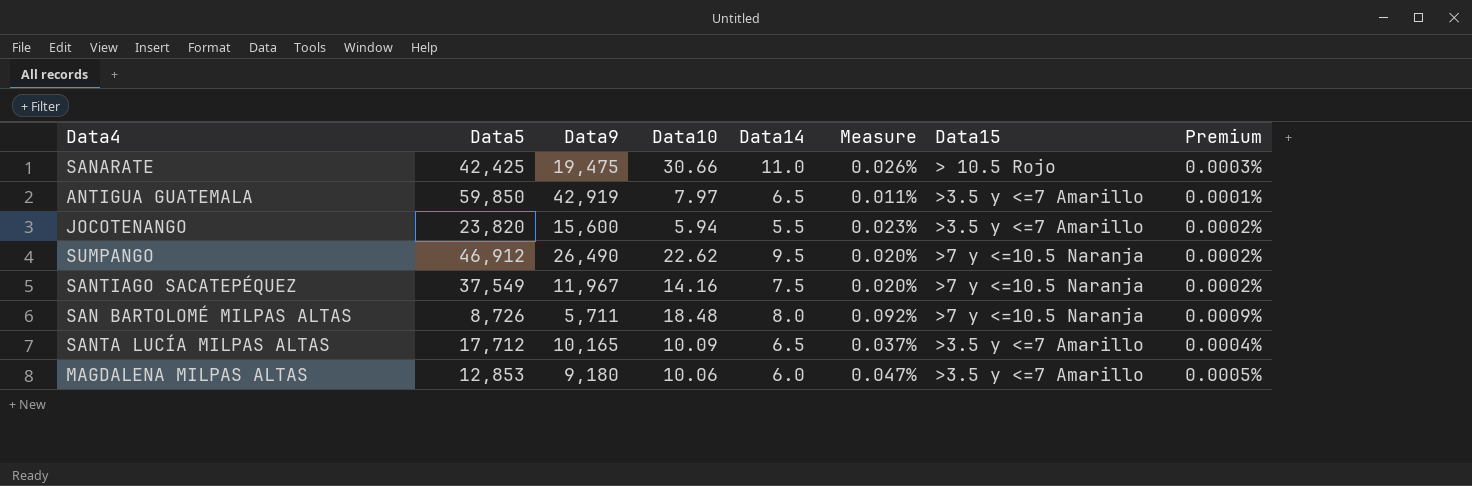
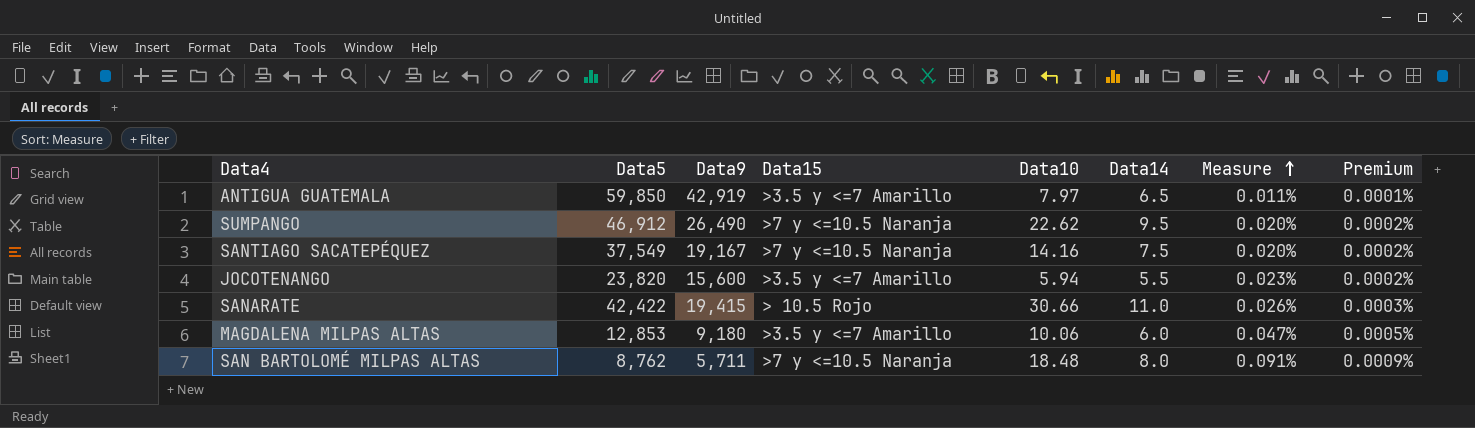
row order: none -> Measure ascending
column Data15 | position: 7 -> 4
row SANTA LUCÍA MILPAS ALTAS: 17,712 | 10,165 | 10.09 | 6.5 | 0.037% | >3.5 y <=7 Amarillo | 0.0004% -> none
SANTIAGO SACATEPÉQUEZ | Data9: 11,967 -> 19,167
SANARATE | Data5: 42,425 -> 42,422
SANARATE | Data9: 19,475 -> 19,415
SAN BARTOLOMÉ MILPAS ALTAS | Data5: 8,726 -> 8,762
SAN BARTOLOMÉ MILPAS ALTAS | Measure: 0.092% -> 0.091%

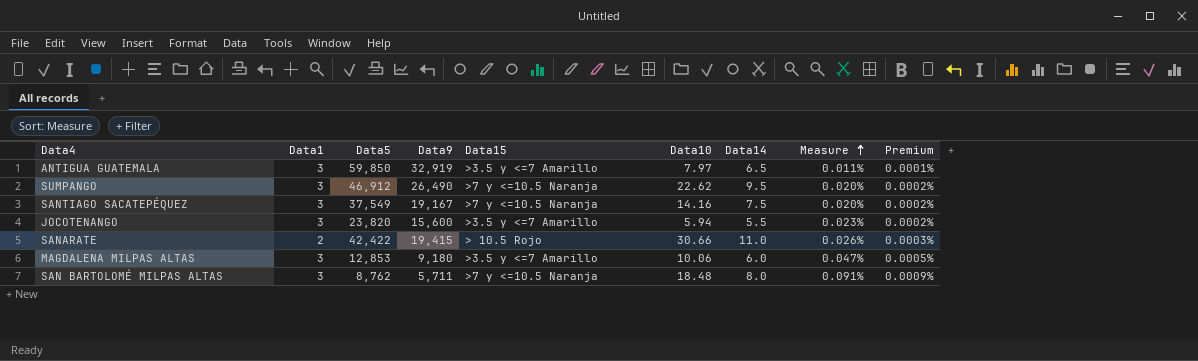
column Data1 | position: none -> 2
ANTIGUA GUATEMALA | Data9: 42,919 -> 32,919

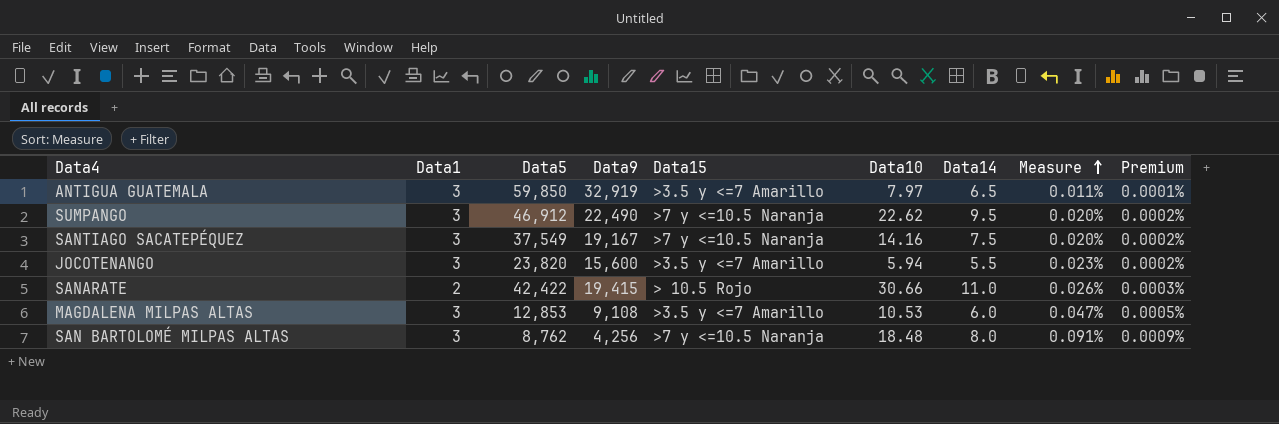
SUMPANGO | Data9: 26,490 -> 22,490
MAGDALENA MILPAS ALTAS | Data9: 9,180 -> 9,108
MAGDALENA MILPAS ALTAS | Data10: 10.06 -> 10.53
SAN BARTOLOMÉ MILPAS ALTAS | Data9: 5,711 -> 4,256

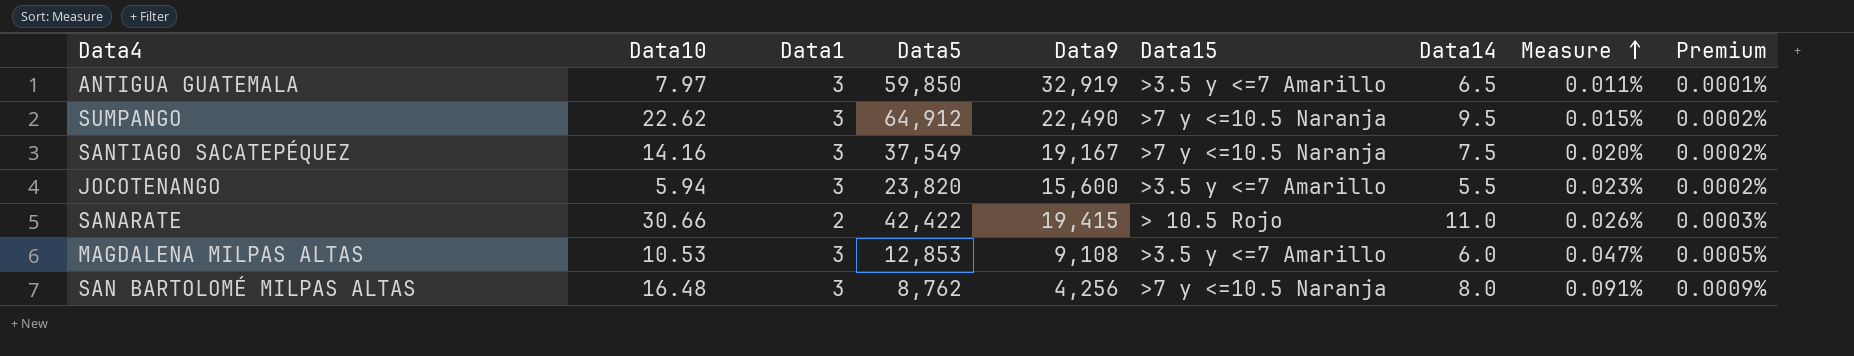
column Data10 | position: 6 -> 2
SUMPANGO | Data5: 46,912 -> 64,912
SUMPANGO | Measure: 0.020% -> 0.015%
SAN BARTOLOMÉ MILPAS ALTAS | Data10: 18.48 -> 16.48

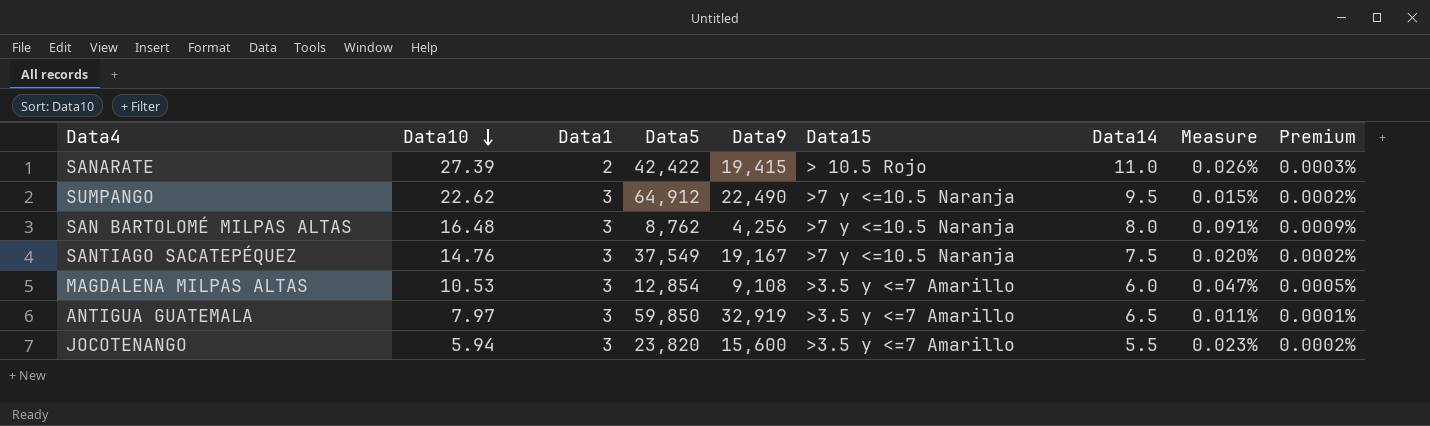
row order: Measure ascending -> Data10 descending
SANARATE | Data10: 30.66 -> 27.39
SANTIAGO SACATEPÉQUEZ | Data10: 14.16 -> 14.76
MAGDALENA MILPAS ALTAS | Data5: 12,853 -> 12,854

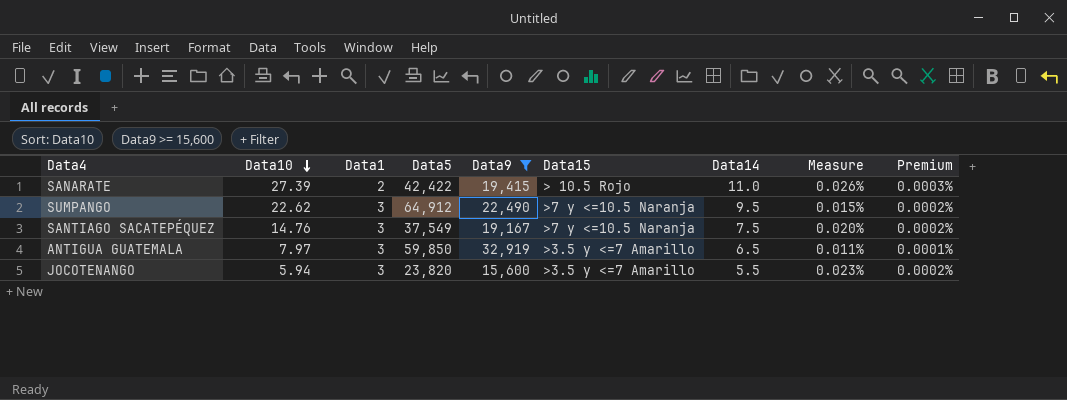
filter: none -> Data9 >= 15,600

